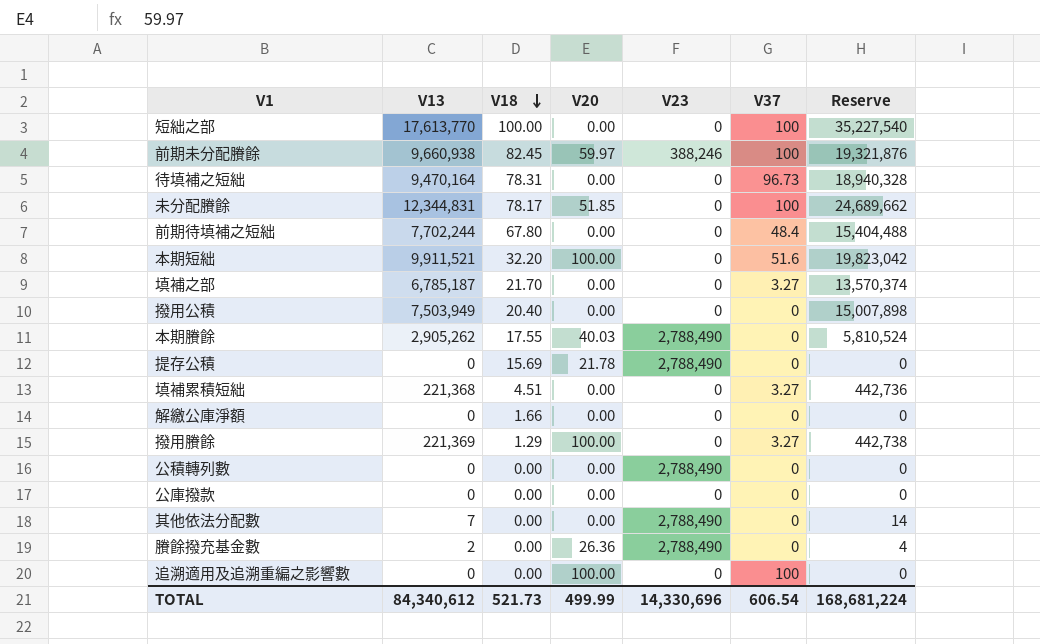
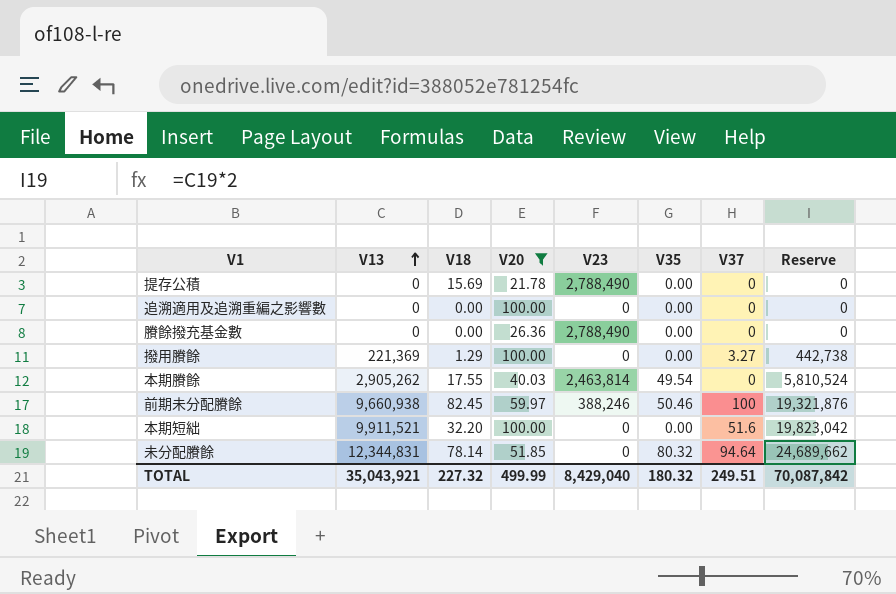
filter: none -> V20 != 0.00
row order: V18 descending -> V13 ascending
column V35 | position: none -> 6
追溯適用及追溯重編之影響數 | V37: 100 -> 0
賸餘撥充基金數 | V13: 2 -> 0
賸餘撥充基金數 | Reserve: 4 -> 0
本期賸餘 | V23: 2,788,490 -> 2,463,814
未分配賸餘 | V18: 78.17 -> 78.14
未分配賸餘 | V37: 100 -> 94.64
TOTAL | V13: 84,340,612 -> 35,043,921
TOTAL | V18: 521.73 -> 227.32
TOTAL | V23: 14,330,696 -> 8,429,040
TOTAL | V37: 606.54 -> 249.51
TOTAL | Reserve: 168,681,224 -> 70,087,842

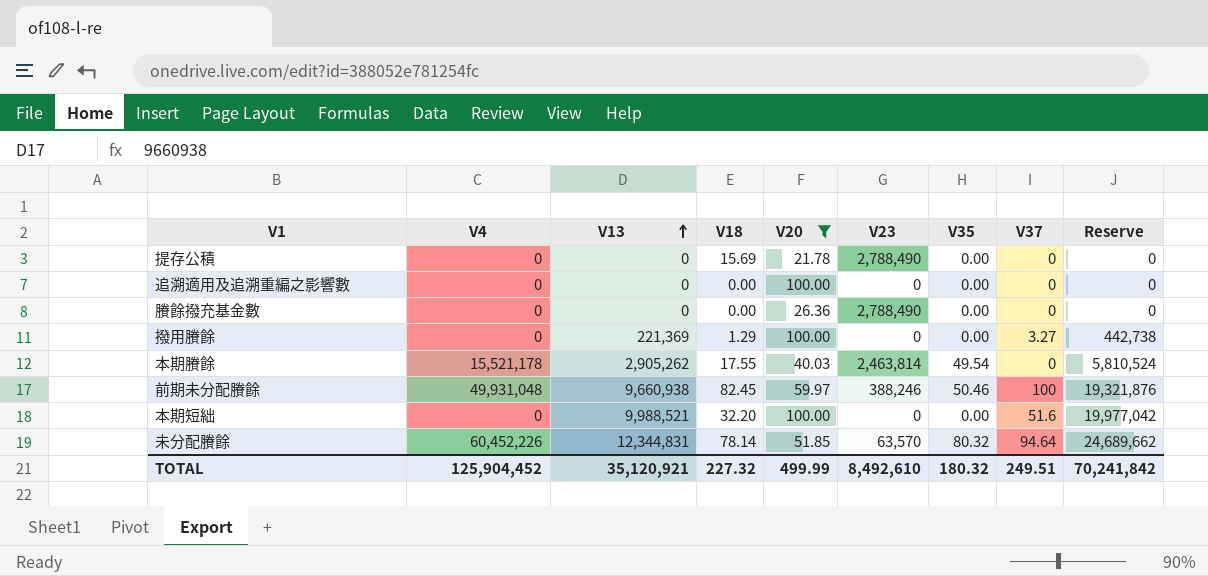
column V4 | position: none -> 2
本期短絀 | V13: 9,911,521 -> 9,988,521
本期短絀 | Reserve: 19,823,042 -> 19,977,042
未分配賸餘 | V23: 0 -> 63,570
TOTAL | V13: 35,043,921 -> 35,120,921
TOTAL | V23: 8,429,040 -> 8,492,610
TOTAL | Reserve: 70,087,842 -> 70,241,842

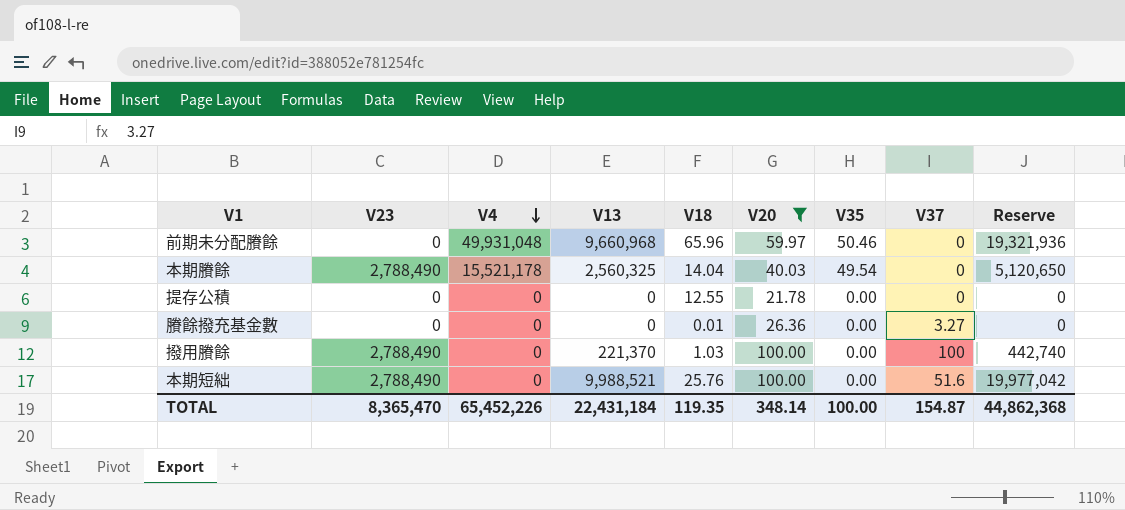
row order: V13 ascending -> V4 descending
column V23 | position: 6 -> 2
row 追溯適用及追溯重編之影響數: 0 | 0 | 0.00 | 100.00 | 0 | 0.00 | 0 | 0 -> none
row 未分配賸餘: 60,452,226 | 12,344,831 | 78.14 | 51.85 | 63,570 | 80.32 | 94.64 | 24,689,662 -> none
前期未分配賸餘 | V23: 388,246 -> 0
前期未分配賸餘 | V13: 9,660,938 -> 9,660,968
前期未分配賸餘 | V18: 82.45 -> 65.96
前期未分配賸餘 | V37: 100 -> 0
前期未分配賸餘 | Reserve: 19,321,876 -> 19,321,936
本期賸餘 | V23: 2,463,814 -> 2,788,490
本期賸餘 | V13: 2,905,262 -> 2,560,325
本期賸餘 | V18: 17.55 -> 14.04
本期賸餘 | Reserve: 5,810,524 -> 5,120,650
提存公積 | V23: 2,788,490 -> 0
提存公積 | V18: 15.69 -> 12.55
賸餘撥充基金數 | V23: 2,788,490 -> 0
賸餘撥充基金數 | V18: 0.00 -> 0.01
賸餘撥充基金數 | V37: 0 -> 3.27
撥用賸餘 | V23: 0 -> 2,788,490
撥用賸餘 | V13: 221,369 -> 221,370
撥用賸餘 | V18: 1.29 -> 1.03
撥用賸餘 | V37: 3.27 -> 100
撥用賸餘 | Reserve: 442,738 -> 442,740
本期短絀 | V23: 0 -> 2,788,490
本期短絀 | V18: 32.20 -> 25.76
TOTAL | V23: 8,492,610 -> 8,365,470
TOTAL | V4: 125,904,452 -> 65,452,226
TOTAL | V13: 35,120,921 -> 22,431,184
TOTAL | V18: 227.32 -> 119.35
TOTAL | V20: 499.99 -> 348.14
TOTAL | V35: 180.32 -> 100.00
TOTAL | V37: 249.51 -> 154.87
TOTAL | Reserve: 70,241,842 -> 44,862,368

